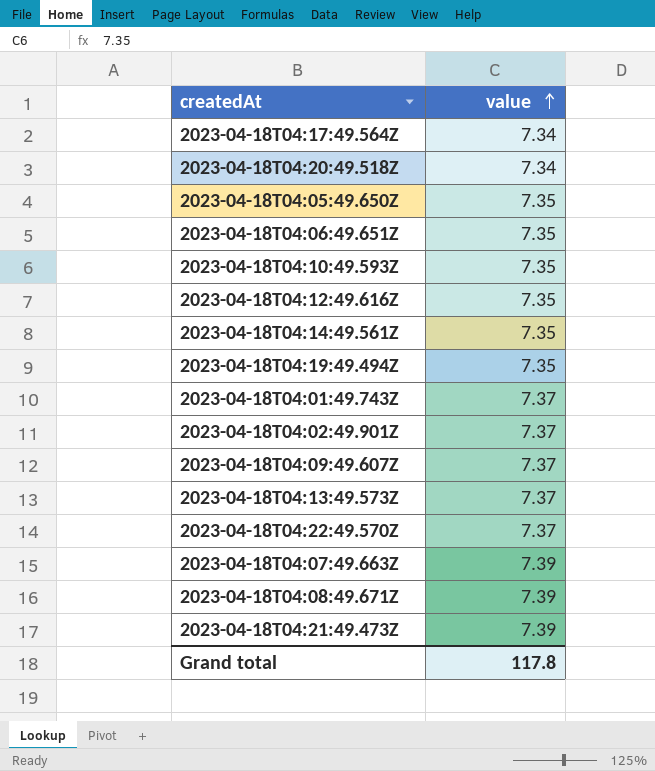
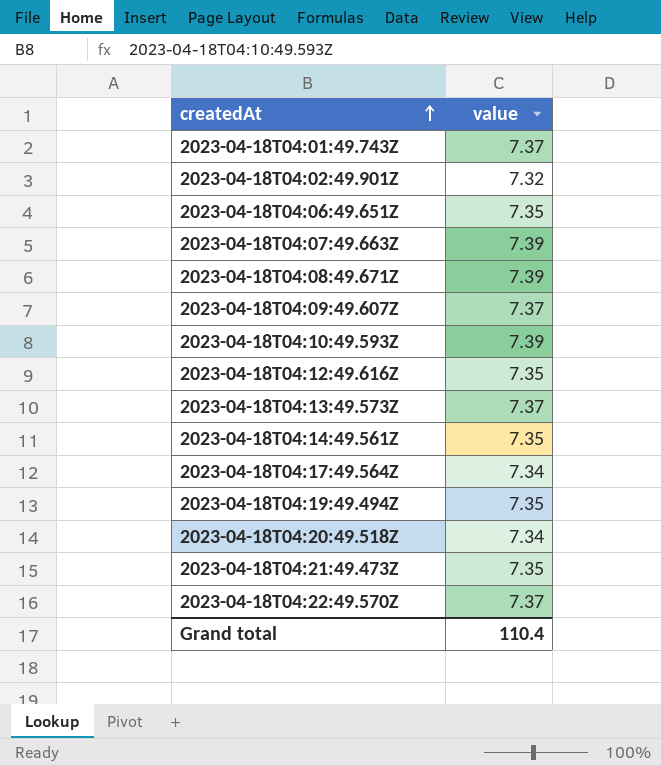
row order: value ascending -> createdAt ascending
row 2023-04-18T04:05:49.650Z: 7.35 -> none
2023-04-18T04:02:49.901Z | value: 7.37 -> 7.32
2023-04-18T04:10:49.593Z | value: 7.35 -> 7.39
2023-04-18T04:21:49.473Z | value: 7.39 -> 7.35
Grand total | value: 117.8 -> 110.4

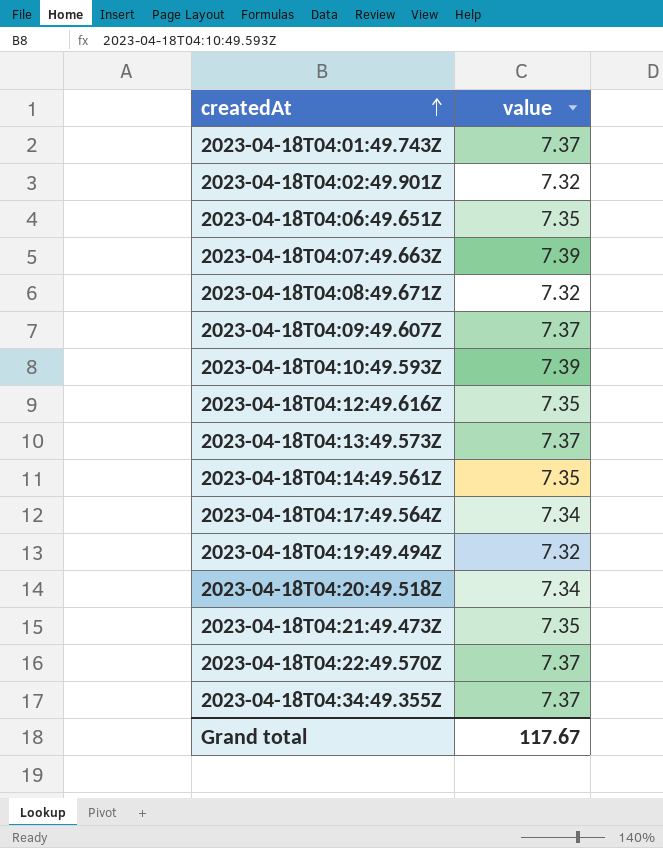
2023-04-18T04:08:49.671Z | value: 7.39 -> 7.32
2023-04-18T04:19:49.494Z | value: 7.35 -> 7.32
row 2023-04-18T04:34:49.355Z: none -> 7.37
Grand total | value: 110.4 -> 117.67

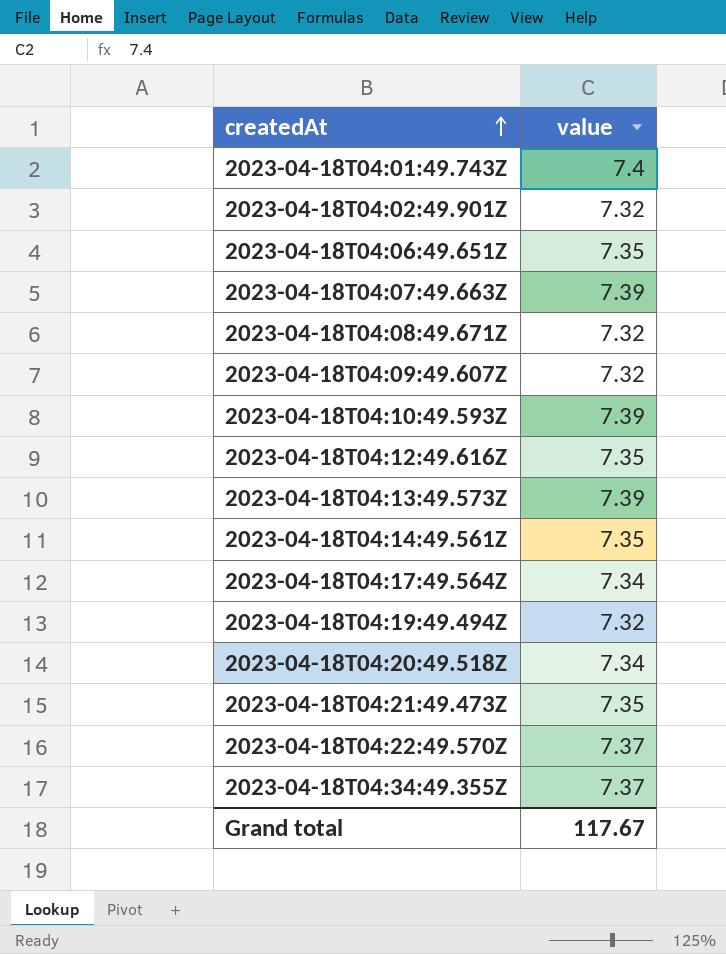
2023-04-18T04:01:49.743Z | value: 7.37 -> 7.4
2023-04-18T04:09:49.607Z | value: 7.37 -> 7.32
2023-04-18T04:13:49.573Z | value: 7.37 -> 7.39

